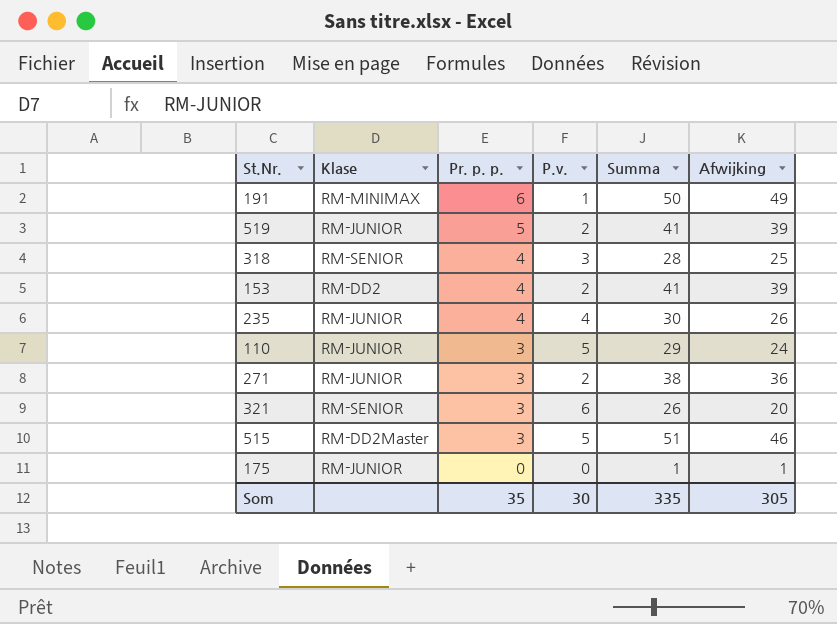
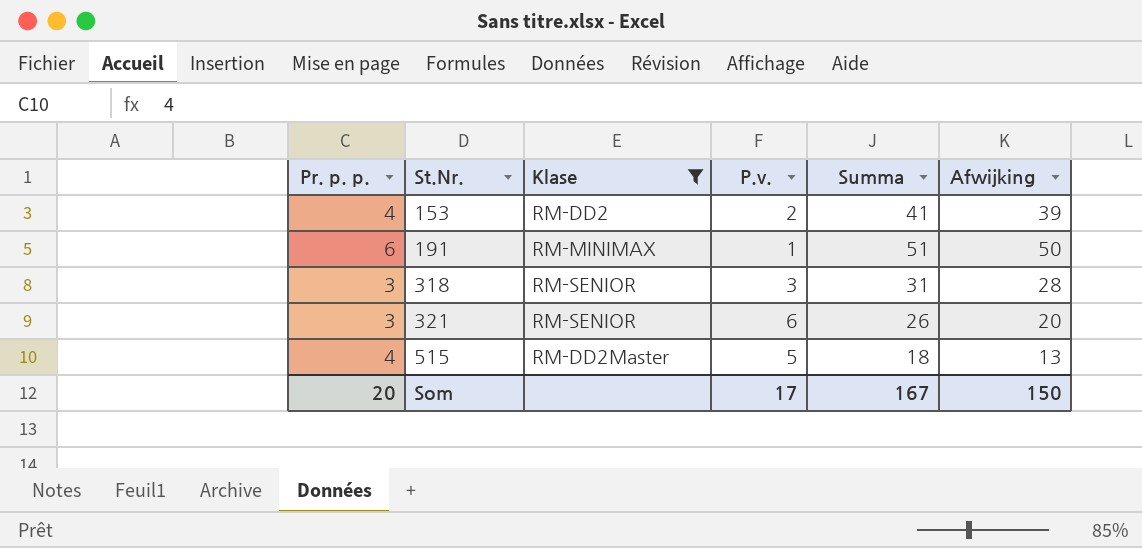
filter: none -> Klase != RM-JUNIOR
row order: Pr. p. p. descending -> St.Nr. ascending
column Pr. p. p. | position: 3 -> 1
191 | Summa: 50 -> 51
191 | Afwijking: 49 -> 50
318 | Pr. p. p.: 4 -> 3
318 | Summa: 28 -> 31
318 | Afwijking: 25 -> 28
515 | Pr. p. p.: 3 -> 4
515 | Summa: 51 -> 18
515 | Afwijking: 46 -> 13
Som | Pr. p. p.: 35 -> 20
Som | P.v.: 30 -> 17
Som | Summa: 335 -> 167
Som | Afwijking: 305 -> 150

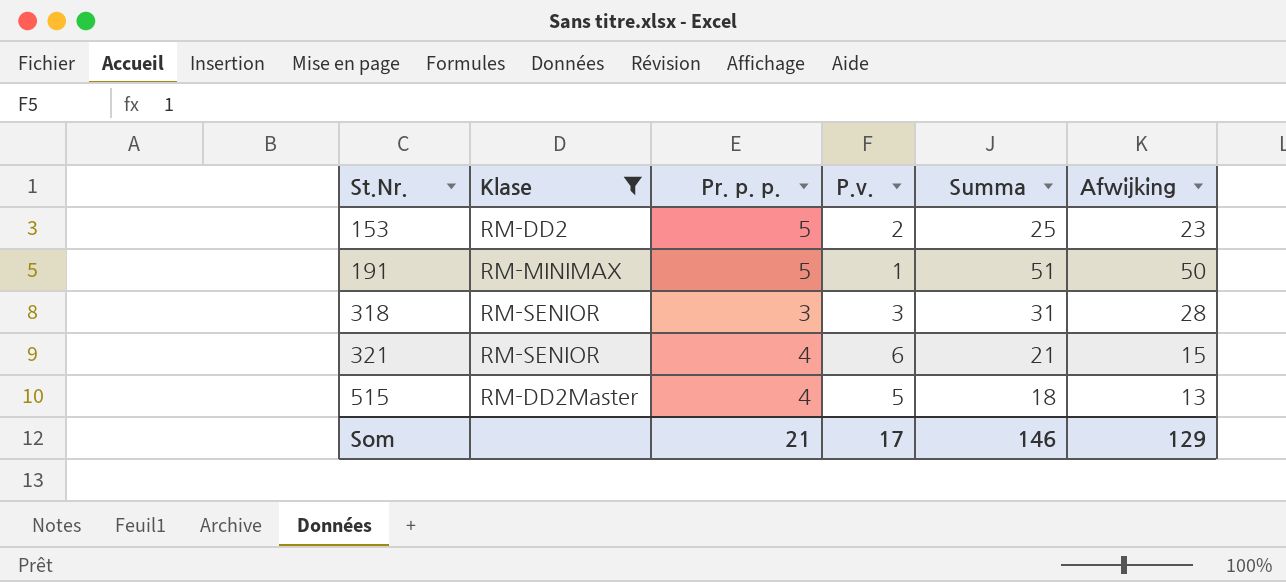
column Pr. p. p. | position: 1 -> 3
153 | Pr. p. p.: 4 -> 5
153 | Summa: 41 -> 25
153 | Afwijking: 39 -> 23
191 | Pr. p. p.: 6 -> 5
321 | Pr. p. p.: 3 -> 4
321 | Summa: 26 -> 21
321 | Afwijking: 20 -> 15
Som | Pr. p. p.: 20 -> 21
Som | Summa: 167 -> 146
Som | Afwijking: 150 -> 129

